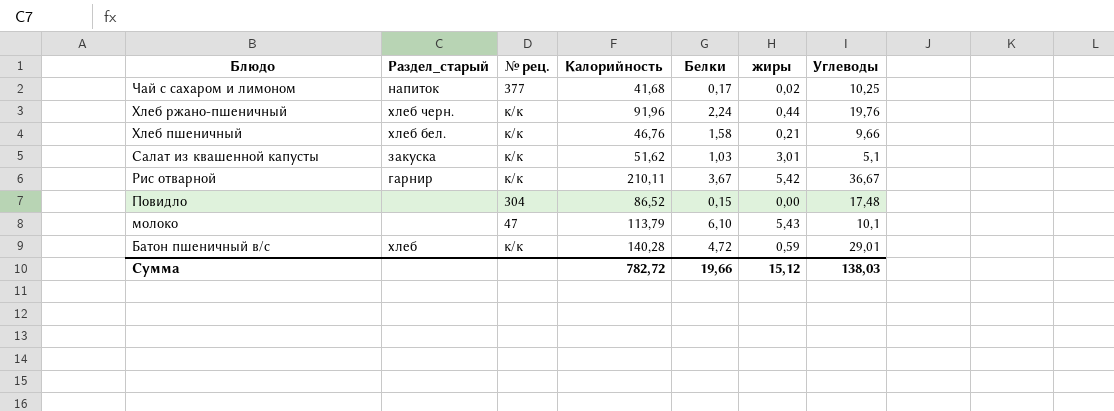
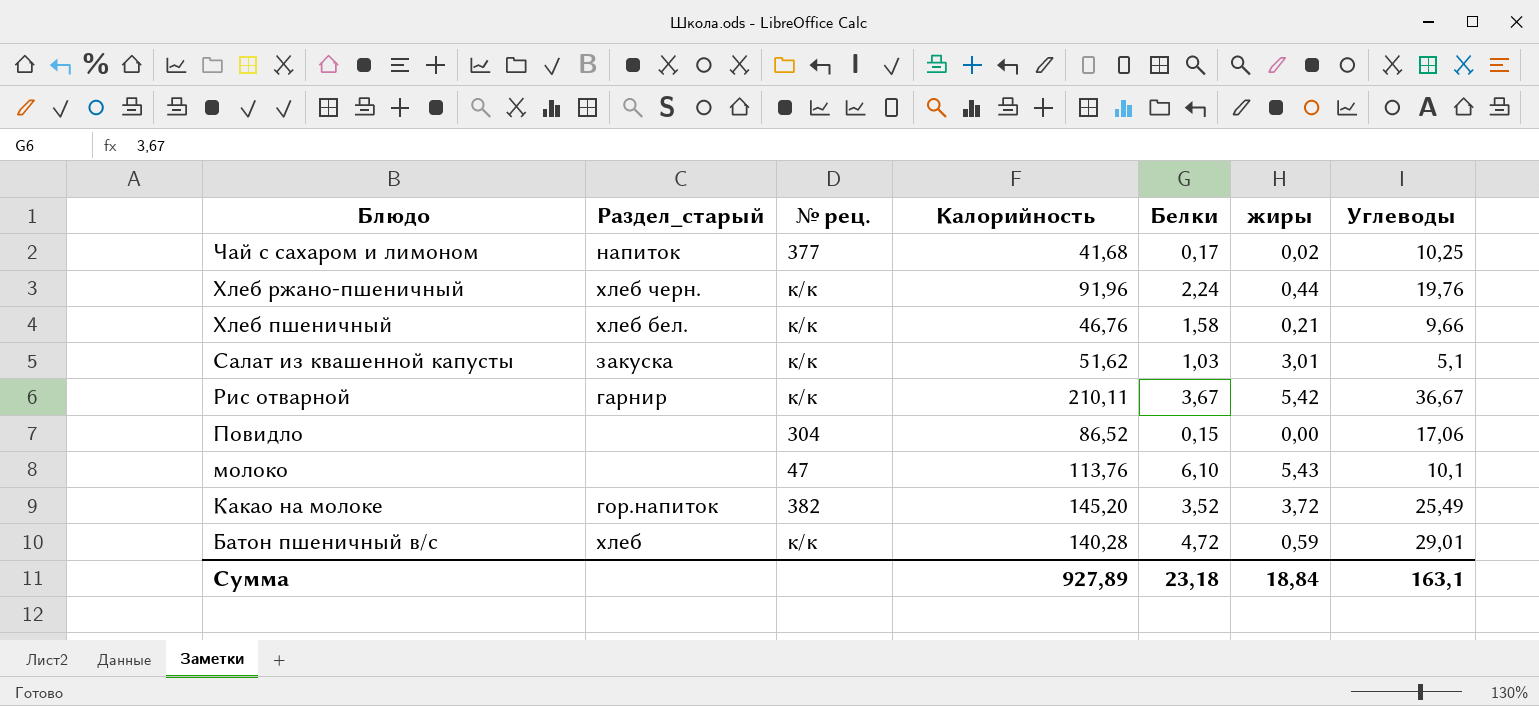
Повидло | Углеводы: 17,48 -> 17,06
молоко | Калорийность: 113,79 -> 113,76
row Какао на молоке: none -> гор.напиток | 382 | 145,20 | 3,52 | 3,72 | 25,49
Сумма | Калорийность: 782,72 -> 927,89
Сумма | Белки: 19,66 -> 23,18
Сумма | жиры: 15,12 -> 18,84
Сумма | Углеводы: 138,03 -> 163,1

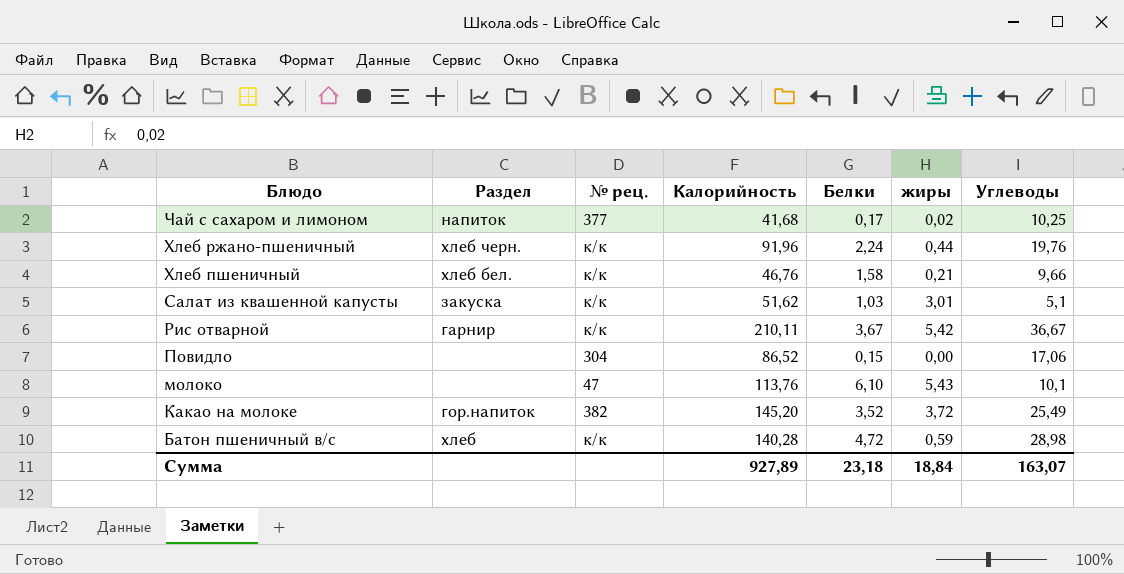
column name: Раздел_старый -> Раздел
Батон пшеничный в/с | Углеводы: 29,01 -> 28,98
Сумма | Углеводы: 163,1 -> 163,07

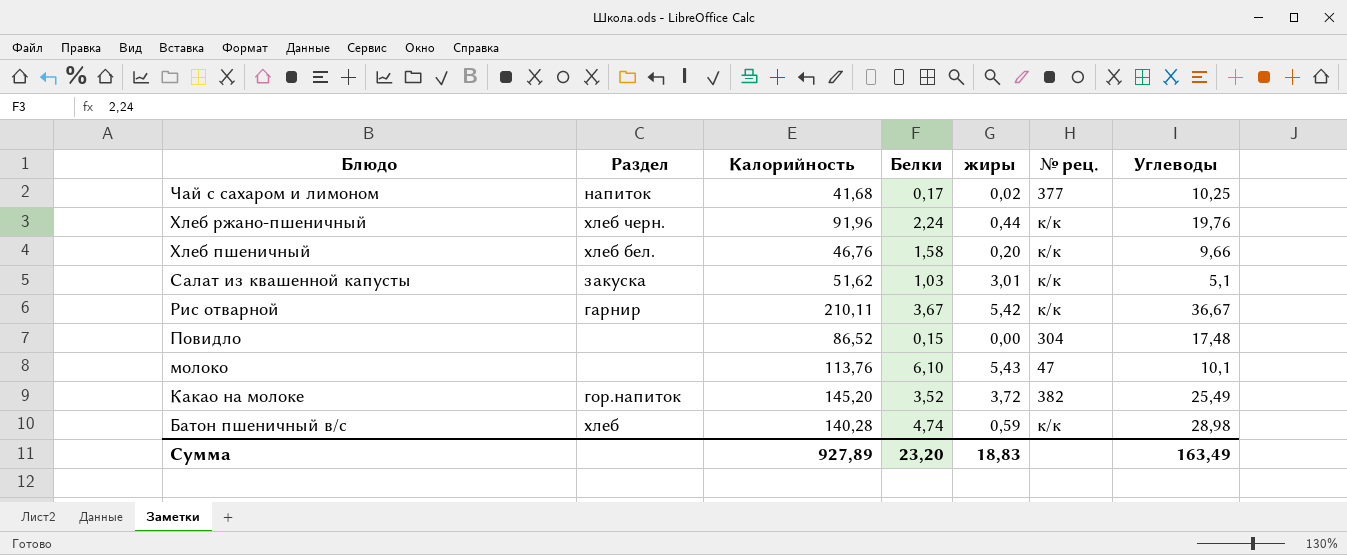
column № рец. | position: 3 -> 6
Хлеб пшеничный | жиры: 0,21 -> 0,20
Повидло | Углеводы: 17,06 -> 17,48
Батон пшеничный в/с | Белки: 4,72 -> 4,74
Сумма | Белки: 23,18 -> 23,20
Сумма | жиры: 18,84 -> 18,83
Сумма | Углеводы: 163,07 -> 163,49

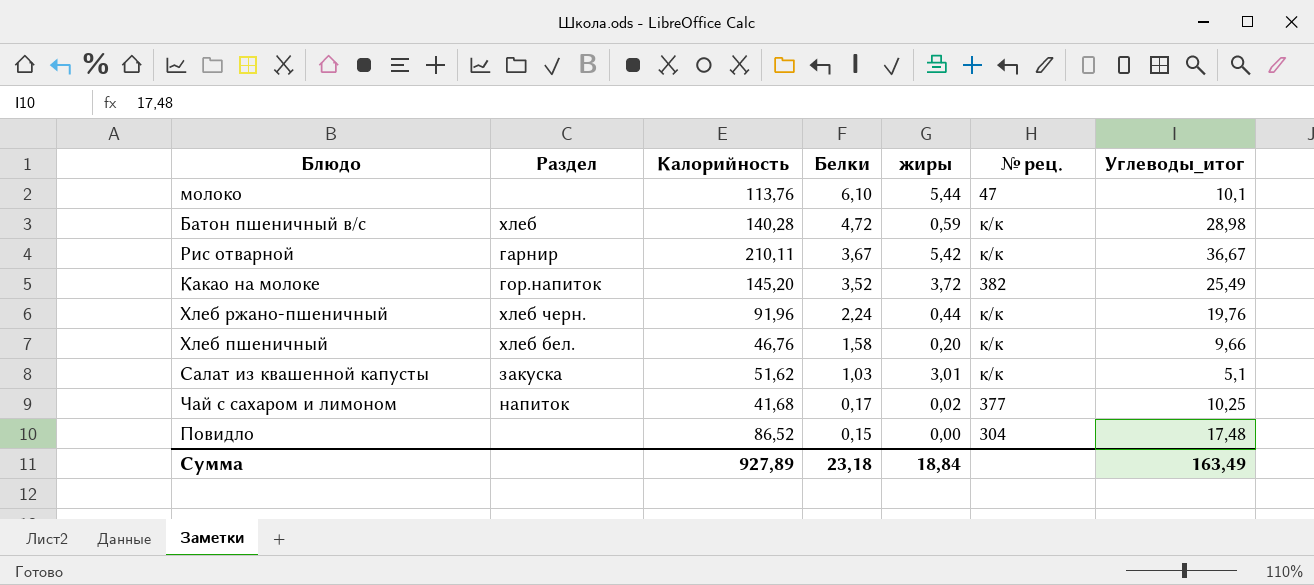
row order: Блюдо descending -> Белки descending
column name: Углеводы -> Углеводы_итог
молоко | жиры: 5,43 -> 5,44
Батон пшеничный в/с | Белки: 4,74 -> 4,72
Сумма | Белки: 23,20 -> 23,18
Сумма | жиры: 18,83 -> 18,84

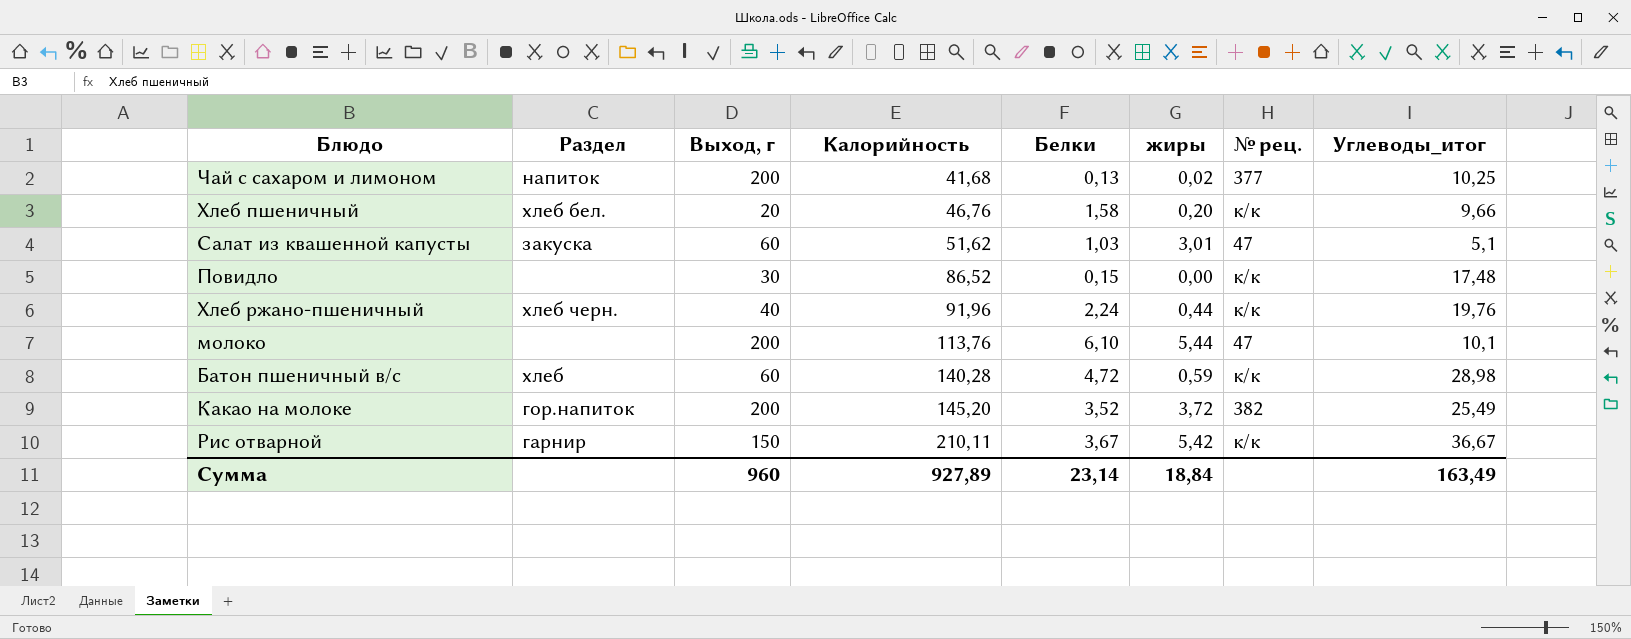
row order: Белки descending -> Калорийность ascending
column Выход, г | position: none -> 3
Чай с сахаром и лимоном | Белки: 0,17 -> 0,13
Салат из квашенной капусты | № рец.: к/к -> 47
Повидло | № рец.: 304 -> к/к
Сумма | Белки: 23,18 -> 23,14

